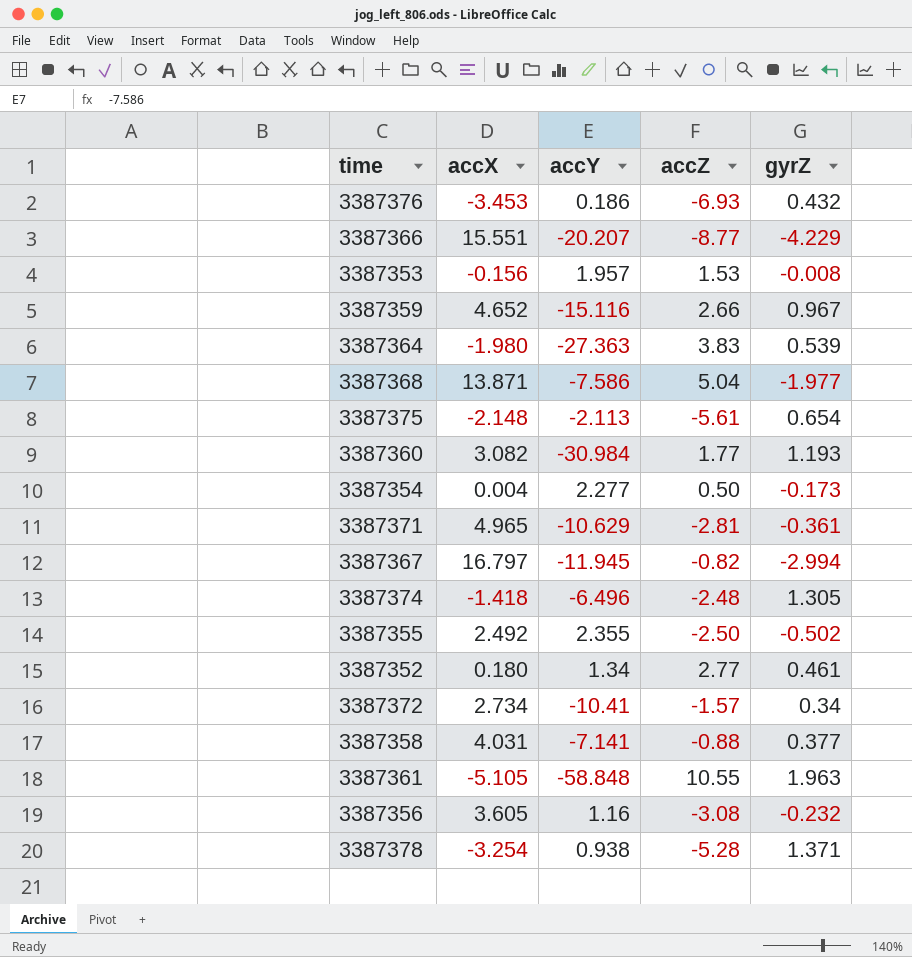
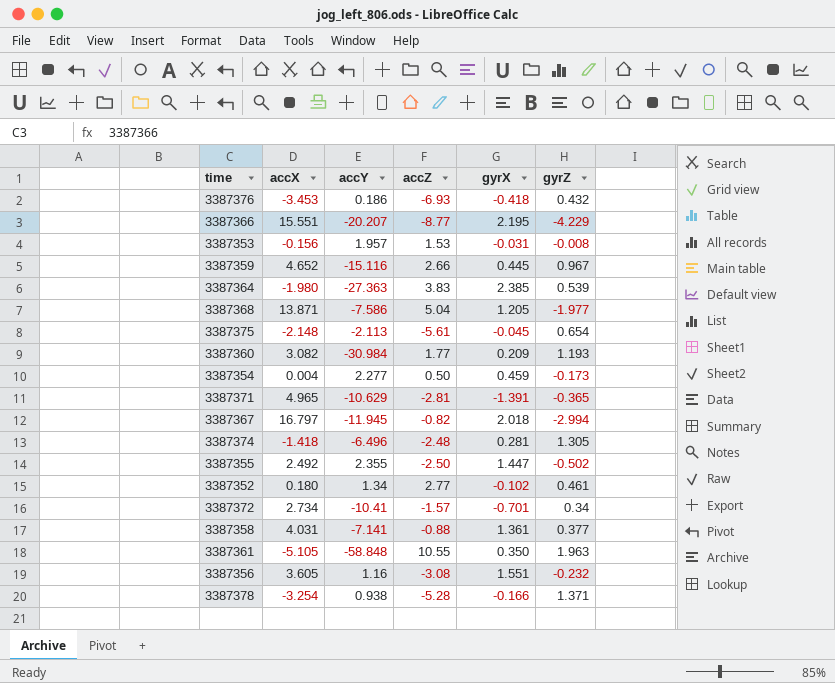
column gyrX | position: none -> 5
3387371 | gyrZ: -0.361 -> -0.365

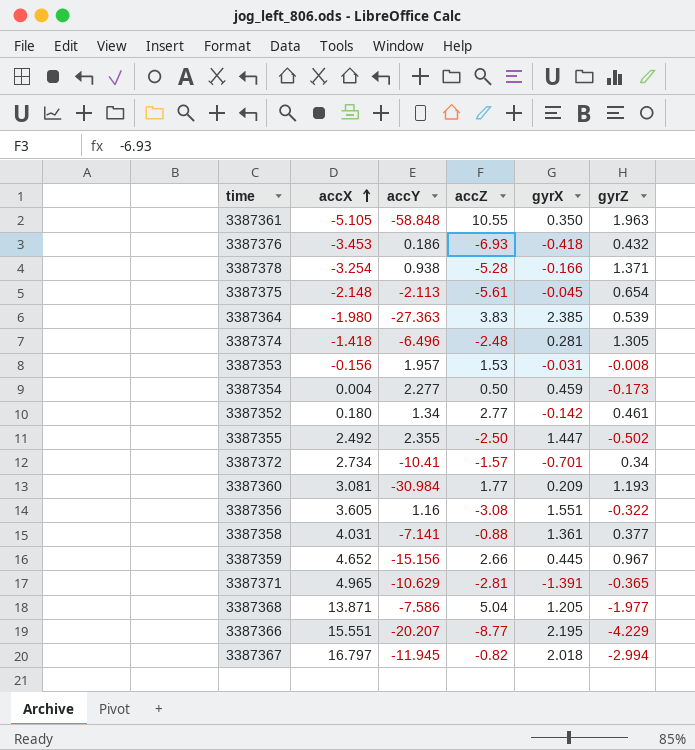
row order: none -> accX ascending
3387352 | gyrX: -0.102 -> -0.142
3387360 | accX: 3.082 -> 3.081
3387356 | gyrZ: -0.232 -> -0.322
3387359 | accY: -15.116 -> -15.156

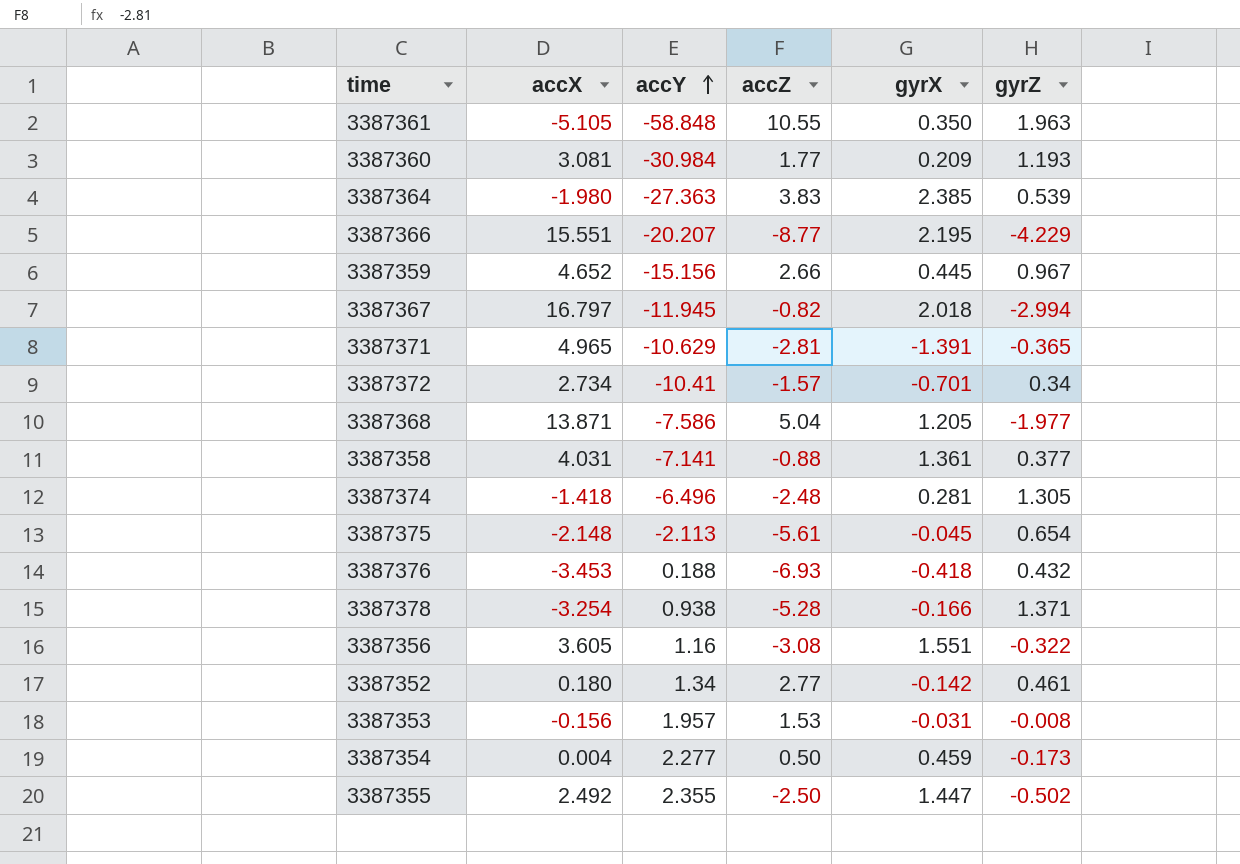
row order: accX ascending -> accY ascending
3387376 | accY: 0.186 -> 0.188

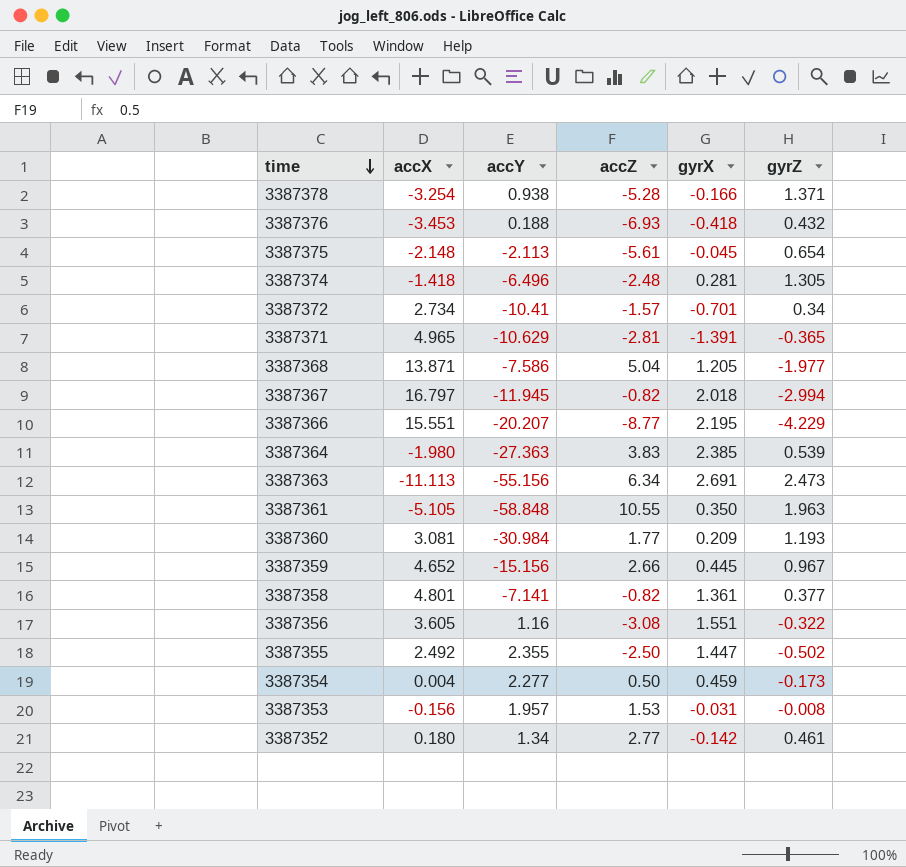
row order: accY ascending -> time descending
row 3387363: none -> -11.113 | -55.156 | 6.34 | 2.691 | 2.473
3387358 | accX: 4.031 -> 4.801
3387358 | accZ: -0.88 -> -0.82

